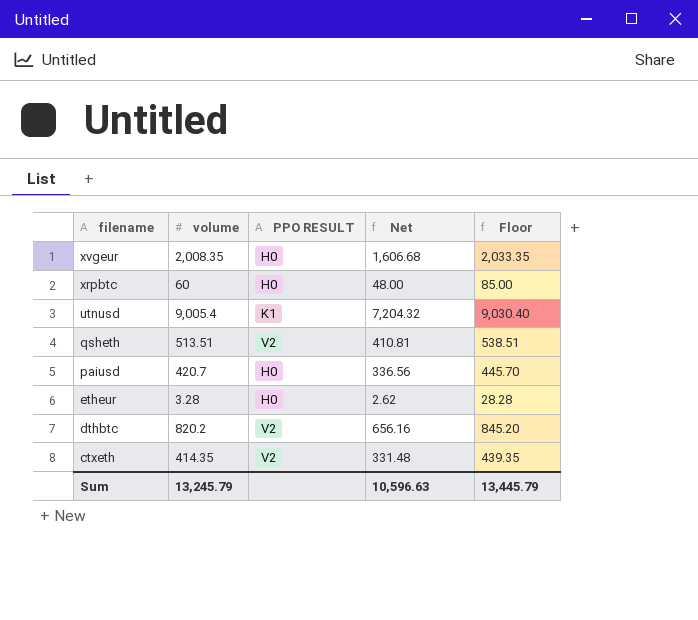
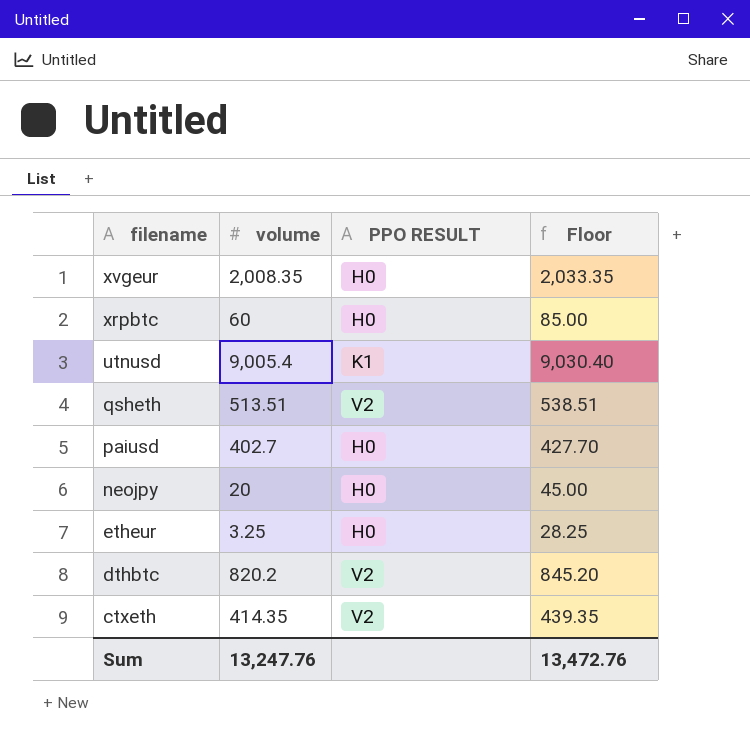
column Net | formula: [volume] * 0.8 -> none
paiusd | volume: 420.7 -> 402.7
paiusd | Floor: 445.70 -> 427.70
row neojpy: none -> 20 | H0 | 45.00
etheur | volume: 3.28 -> 3.25
etheur | Floor: 28.28 -> 28.25
Sum | volume: 13,245.79 -> 13,247.76
Sum | Floor: 13,445.79 -> 13,472.76

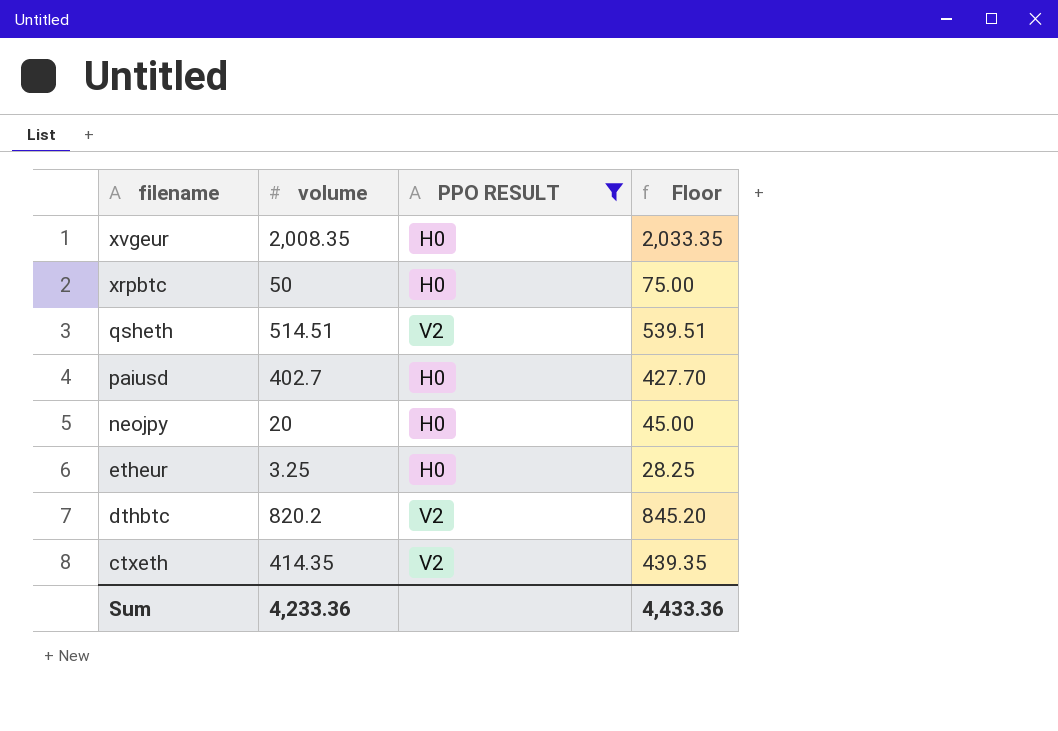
filter: none -> PPO RESULT != K1
xrpbtc | volume: 60 -> 50
xrpbtc | Floor: 85.00 -> 75.00
qsheth | volume: 513.51 -> 514.51
qsheth | Floor: 538.51 -> 539.51
Sum | volume: 13,247.76 -> 4,233.36
Sum | Floor: 13,472.76 -> 4,433.36

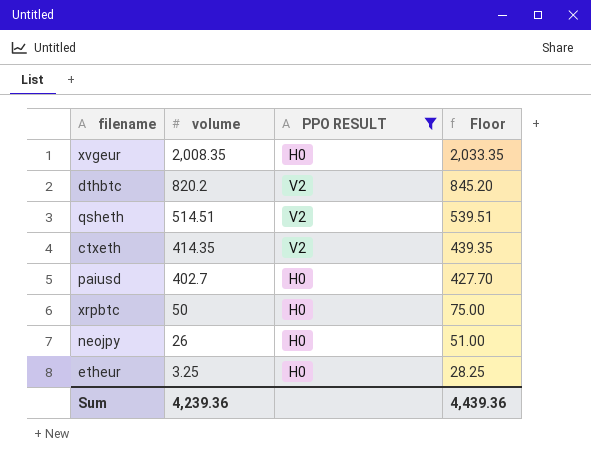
row order: filename descending -> volume descending
neojpy | volume: 20 -> 26
neojpy | Floor: 45.00 -> 51.00
Sum | volume: 4,233.36 -> 4,239.36
Sum | Floor: 4,433.36 -> 4,439.36

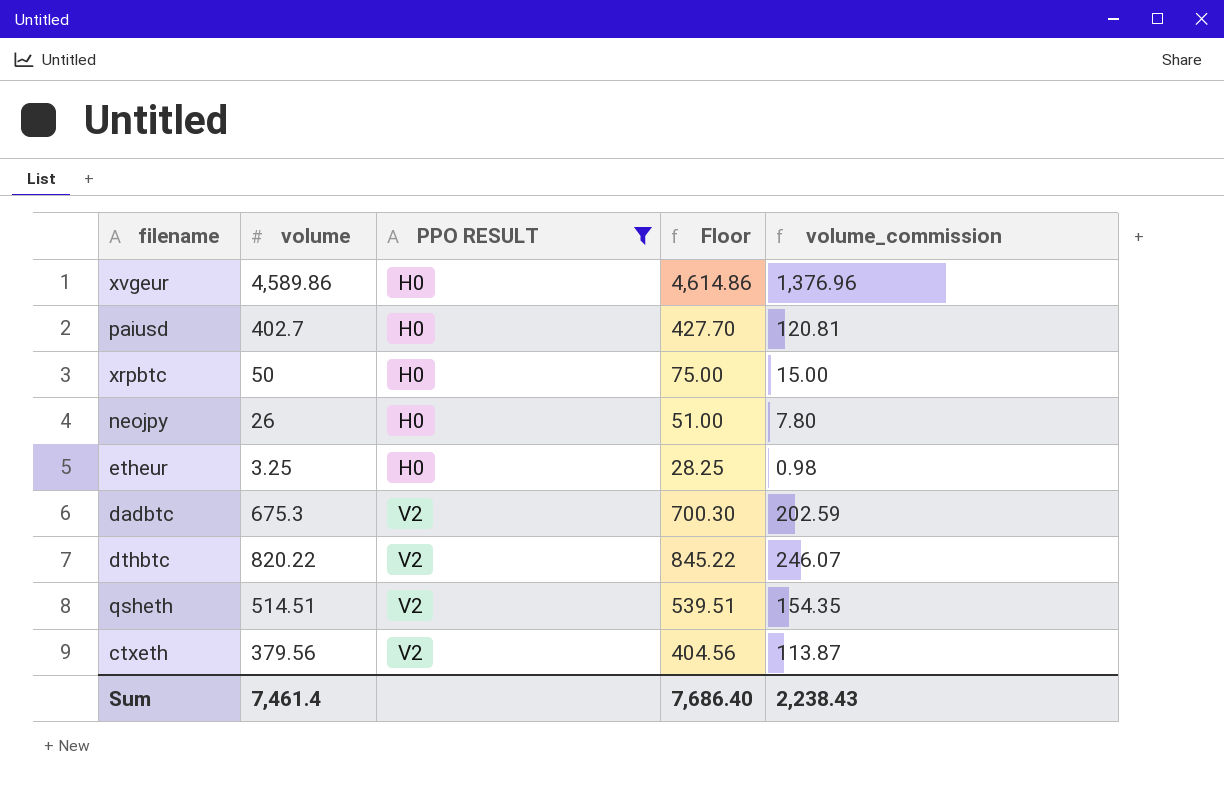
row order: volume descending -> PPO RESULT ascending
column volume_commission | formula: none -> [volume] * 0.3
xvgeur | volume: 2,008.35 -> 4,589.86
xvgeur | Floor: 2,033.35 -> 4,614.86
row dadbtc: none -> 675.3 | V2 | 700.30 | 202.59
dthbtc | volume: 820.2 -> 820.22
dthbtc | Floor: 845.20 -> 845.22
ctxeth | volume: 414.35 -> 379.56
ctxeth | Floor: 439.35 -> 404.56
Sum | volume: 4,239.36 -> 7,461.4
Sum | Floor: 4,439.36 -> 7,686.40

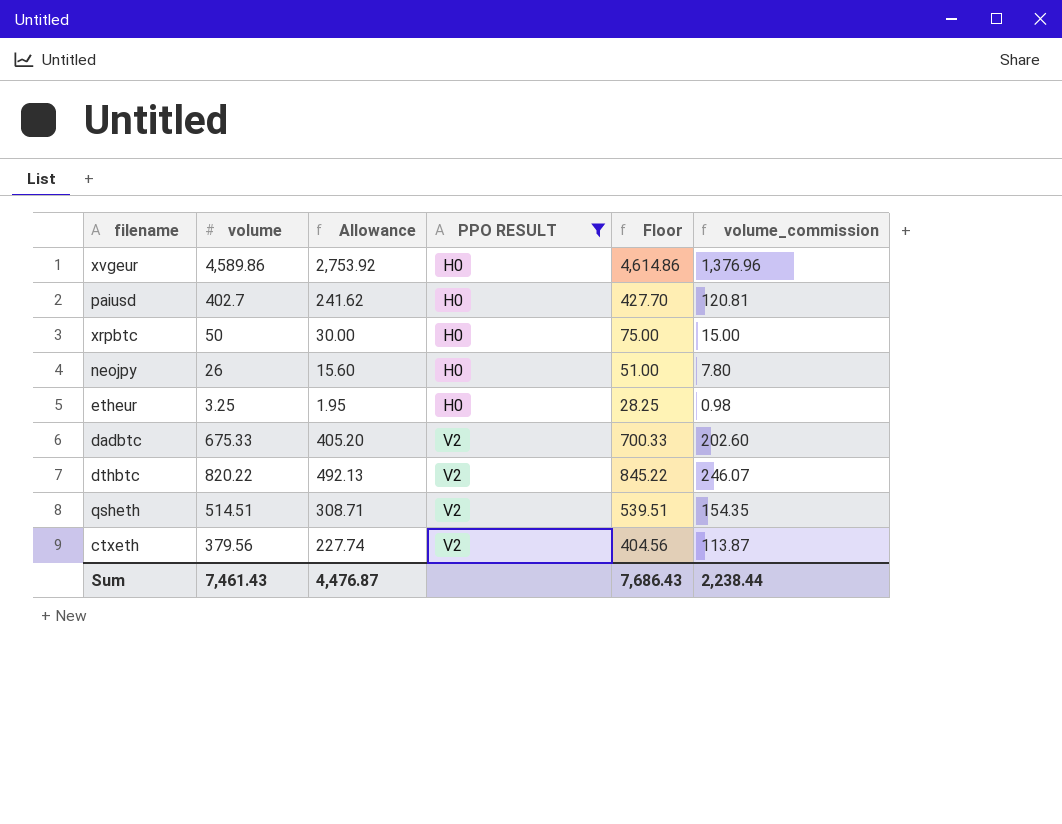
column Allowance | formula: none -> [volume] * 0.6
dadbtc | volume: 675.3 -> 675.33
dadbtc | Floor: 700.30 -> 700.33
dadbtc | volume_commission: 202.59 -> 202.60
Sum | volume: 7,461.4 -> 7,461.43
Sum | Floor: 7,686.40 -> 7,686.43
Sum | volume_commission: 2,238.43 -> 2,238.44

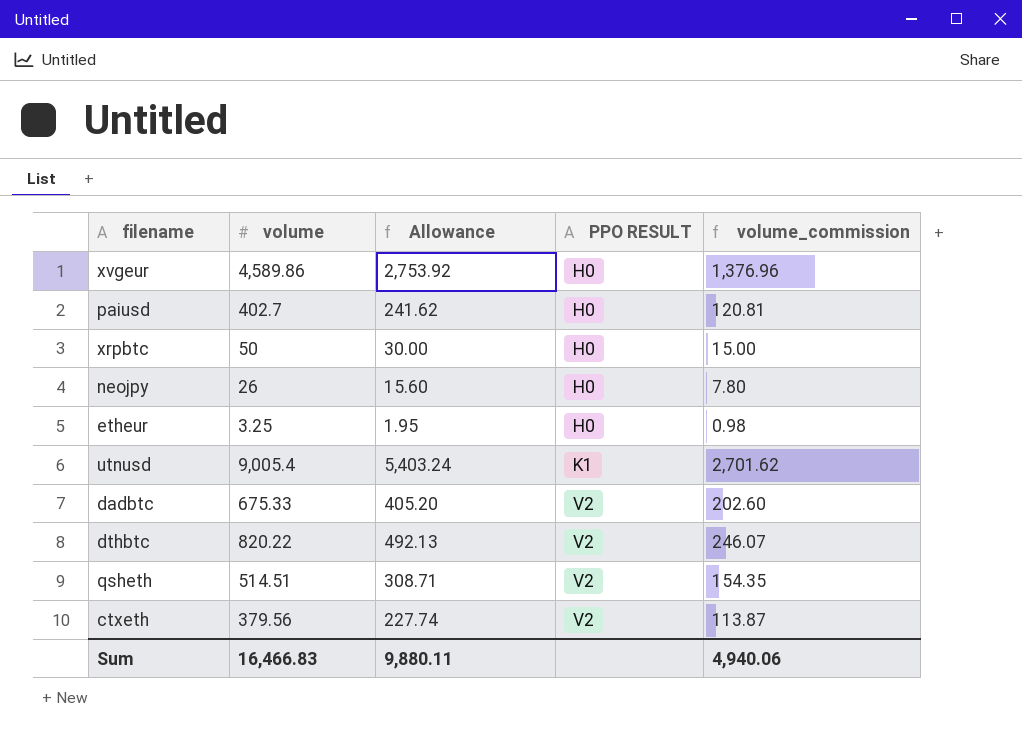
filter: PPO RESULT != K1 -> none
column Floor | formula: [volume] + 25 -> none
Sum | volume: 7,461.43 -> 16,466.83
Sum | Allowance: 4,476.87 -> 9,880.11
Sum | volume_commission: 2,238.44 -> 4,940.06

